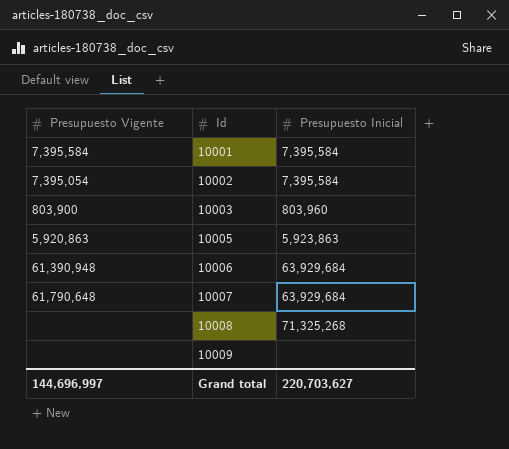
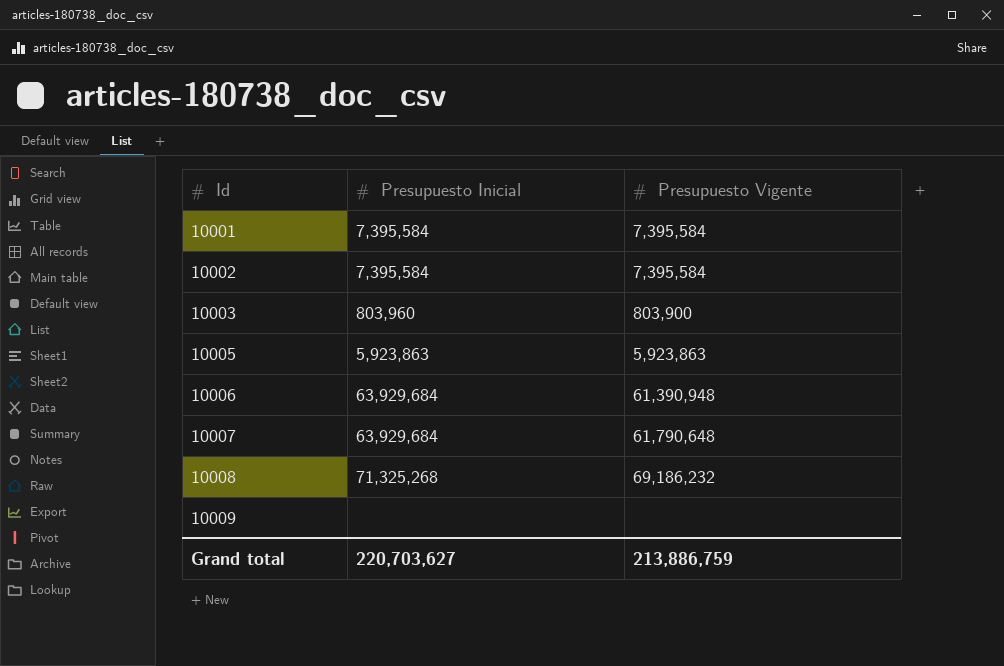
column Presupuesto Vigente | position: 1 -> 3
10002 | Presupuesto Vigente: 7,395,054 -> 7,395,584
10005 | Presupuesto Vigente: 5,920,863 -> 5,923,863
10008 | Presupuesto Vigente: none -> 69,186,232
Grand total | Presupuesto Vigente: 144,696,997 -> 213,886,759

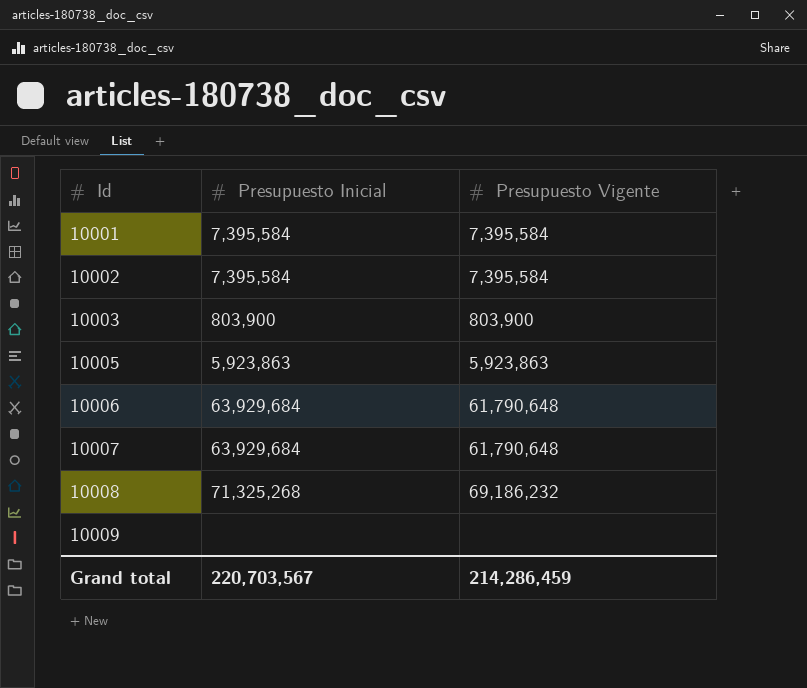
10003 | Presupuesto Inicial: 803,960 -> 803,900
10006 | Presupuesto Vigente: 61,390,948 -> 61,790,648
Grand total | Presupuesto Inicial: 220,703,627 -> 220,703,567
Grand total | Presupuesto Vigente: 213,886,759 -> 214,286,459

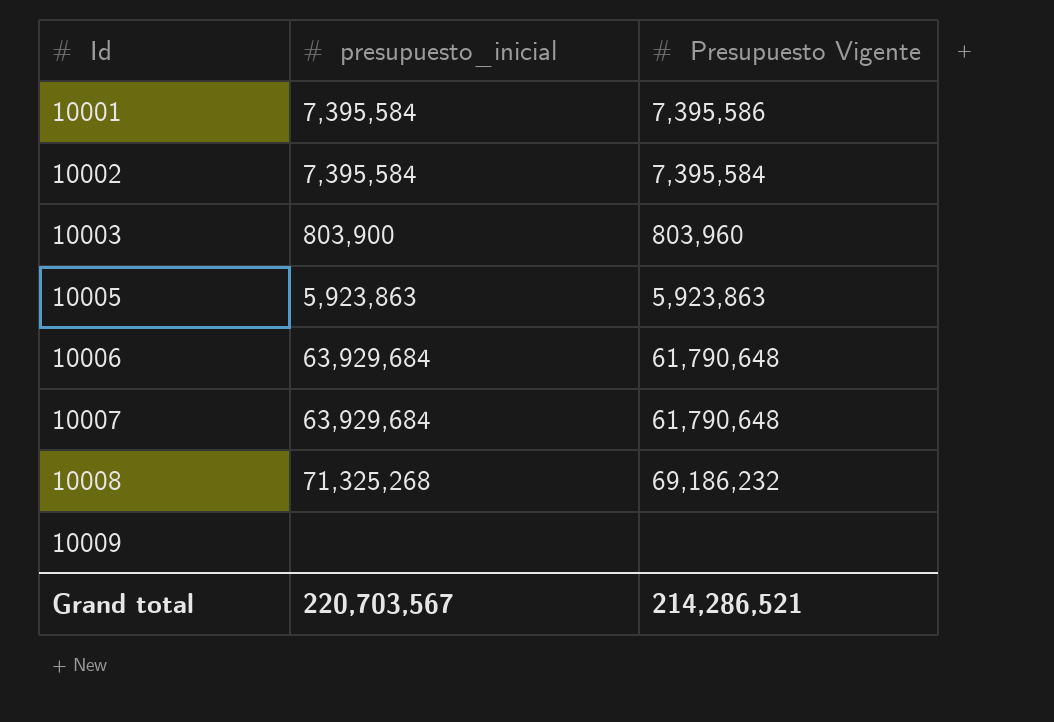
column name: Presupuesto Inicial -> presupuesto_inicial
10001 | Presupuesto Vigente: 7,395,584 -> 7,395,586
10003 | Presupuesto Vigente: 803,900 -> 803,960
Grand total | Presupuesto Vigente: 214,286,459 -> 214,286,521

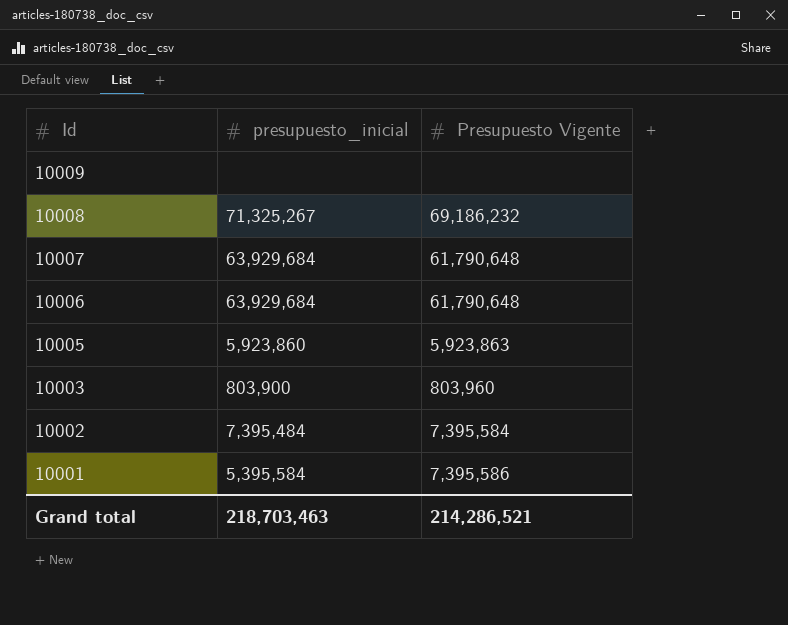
row order: Id ascending -> Id descending
10008 | presupuesto_inicial: 71,325,268 -> 71,325,267
10005 | presupuesto_inicial: 5,923,863 -> 5,923,860
10002 | presupuesto_inicial: 7,395,584 -> 7,395,484
10001 | presupuesto_inicial: 7,395,584 -> 5,395,584
Grand total | presupuesto_inicial: 220,703,567 -> 218,703,463

